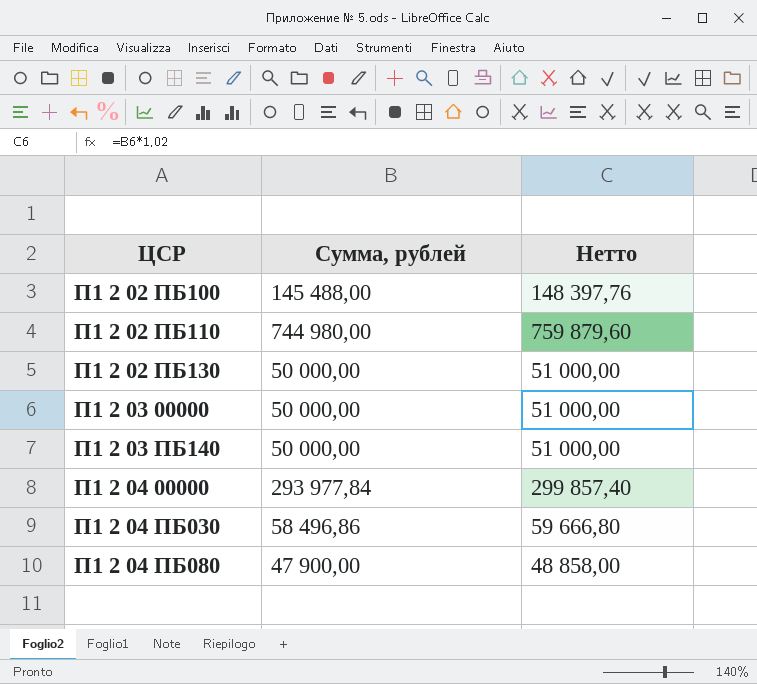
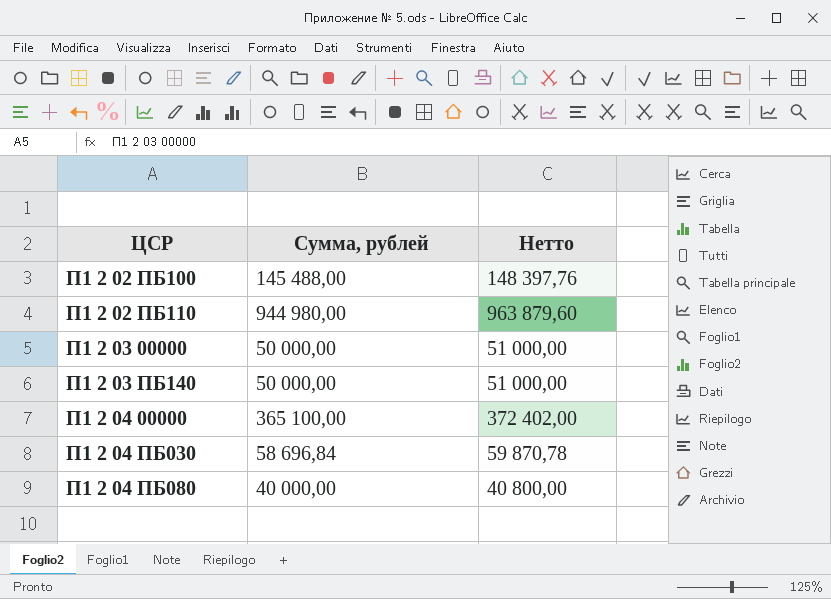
row П1 2 02 ПБ130: 50 000,00 | 51 000,00 -> none
П1 2 02 ПБ110 | Сумма, рублей: 744 980,00 -> 944 980,00
П1 2 02 ПБ110 | Нетто: 759 879,60 -> 963 879,60
П1 2 04 00000 | Сумма, рублей: 293 977,84 -> 365 100,00
П1 2 04 00000 | Нетто: 299 857,40 -> 372 402,00
П1 2 04 ПБ030 | Сумма, рублей: 58 496,86 -> 58 696,84
П1 2 04 ПБ030 | Нетто: 59 666,80 -> 59 870,78
П1 2 04 ПБ080 | Сумма, рублей: 47 900,00 -> 40 000,00
П1 2 04 ПБ080 | Нетто: 48 858,00 -> 40 800,00

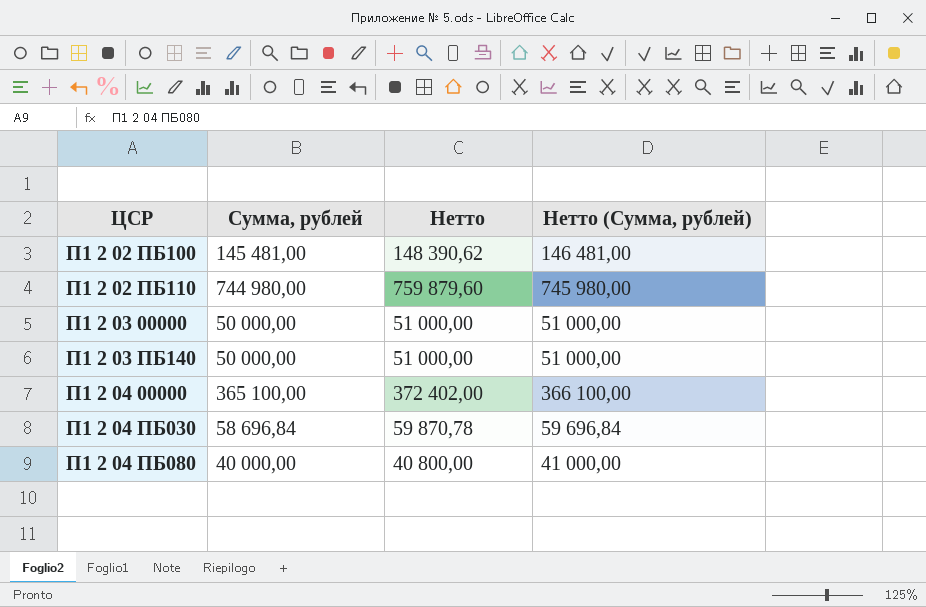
column Нетто (Сумма, рублей) | formula: none -> [Сумма, рублей] + 1000
П1 2 02 ПБ100 | Сумма, рублей: 145 488,00 -> 145 481,00
П1 2 02 ПБ100 | Нетто: 148 397,76 -> 148 390,62
П1 2 02 ПБ110 | Сумма, рублей: 944 980,00 -> 744 980,00
П1 2 02 ПБ110 | Нетто: 963 879,60 -> 759 879,60

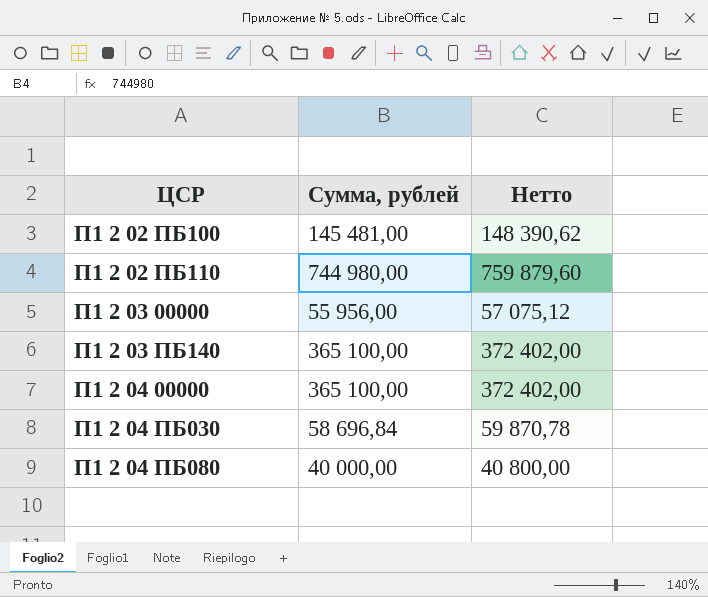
column Нетто (Сумма, рублей) | formula: [Сумма, рублей] + 1000 -> none
П1 2 03 00000 | Сумма, рублей: 50 000,00 -> 55 956,00
П1 2 03 00000 | Нетто: 51 000,00 -> 57 075,12
П1 2 03 ПБ140 | Сумма, рублей: 50 000,00 -> 365 100,00
П1 2 03 ПБ140 | Нетто: 51 000,00 -> 372 402,00

